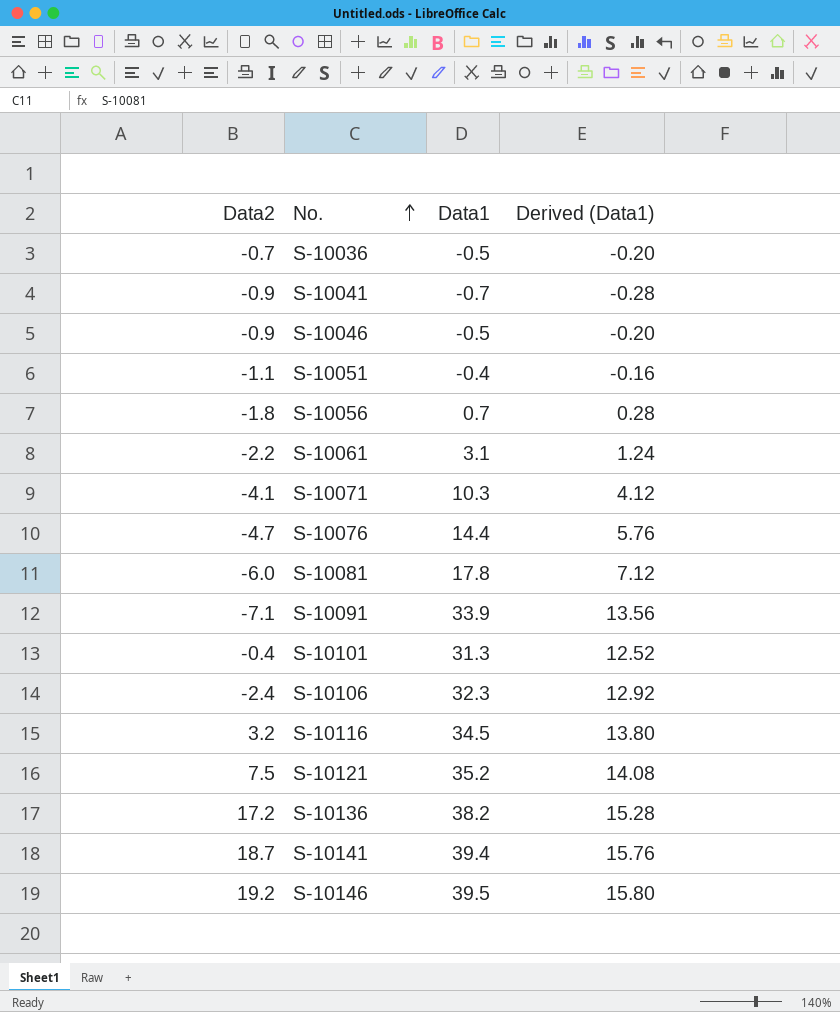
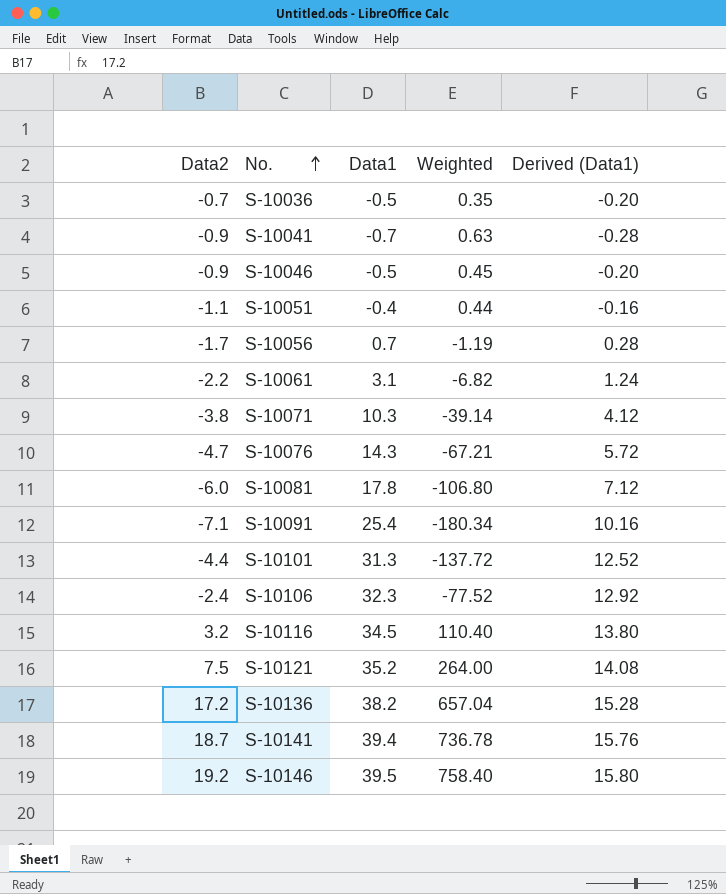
column Weighted | formula: none -> [Data2] * [Data1]
S-10056 | Data2: -1.8 -> -1.7
S-10071 | Data2: -4.1 -> -3.8
S-10076 | Data1: 14.4 -> 14.3
S-10076 | Derived (Data1): 5.76 -> 5.72
S-10091 | Data1: 33.9 -> 25.4
S-10091 | Derived (Data1): 13.56 -> 10.16
S-10101 | Data2: -0.4 -> -4.4

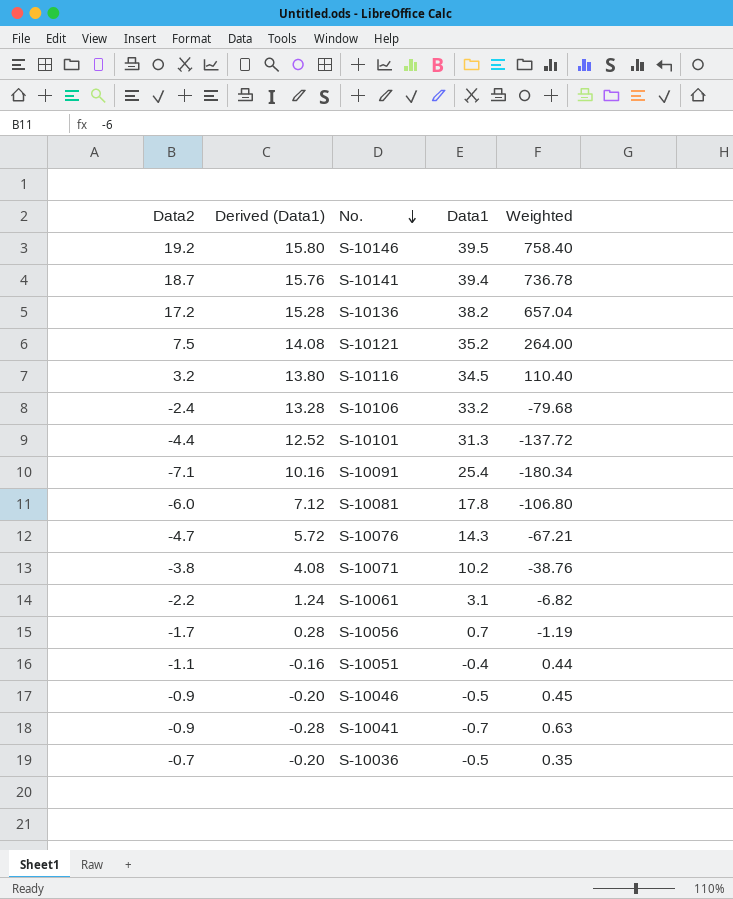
row order: No. ascending -> No. descending
column Derived (Data1) | position: 5 -> 2
S-10106 | Derived (Data1): 12.92 -> 13.28
S-10106 | Data1: 32.3 -> 33.2
S-10106 | Weighted: -77.52 -> -79.68
S-10071 | Derived (Data1): 4.12 -> 4.08
S-10071 | Data1: 10.3 -> 10.2
S-10071 | Weighted: -39.14 -> -38.76

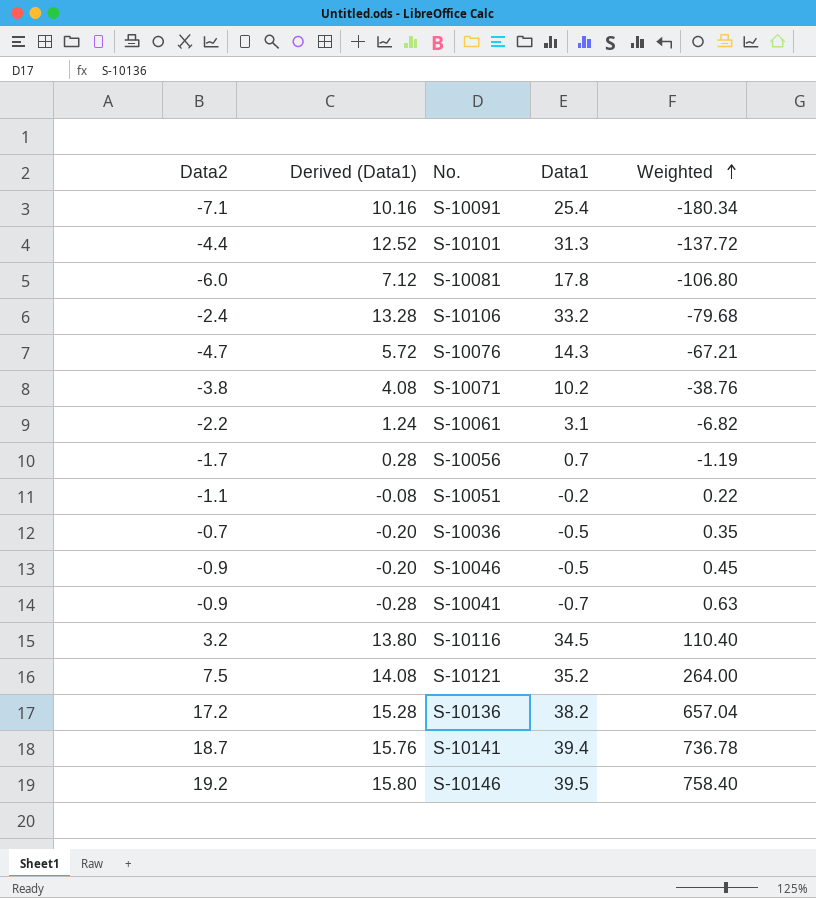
row order: No. descending -> Weighted ascending
S-10051 | Derived (Data1): -0.16 -> -0.08
S-10051 | Data1: -0.4 -> -0.2
S-10051 | Weighted: 0.44 -> 0.22

